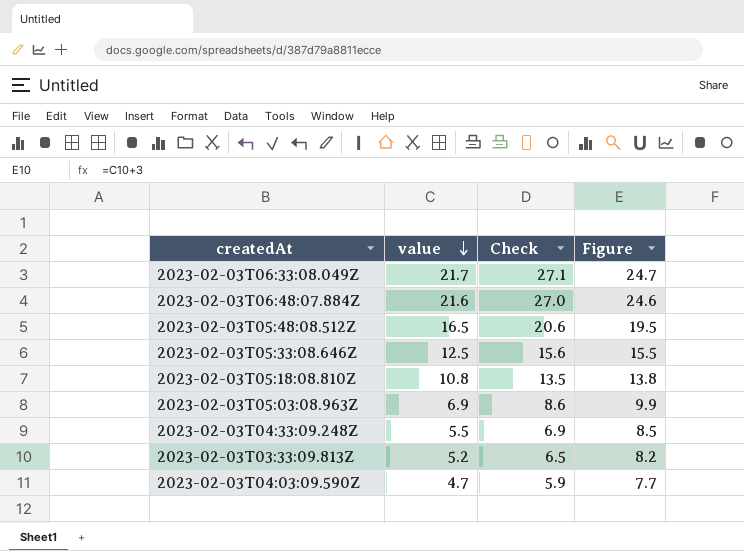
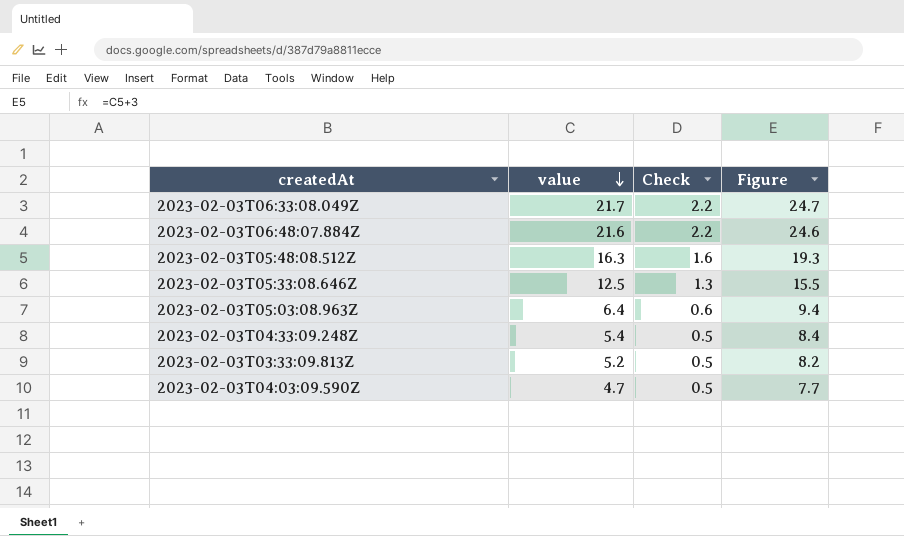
column Check | formula: [value] * 1.25 -> [value] * 0.1
row 2023-02-03T05:18:08.810Z: 10.8 | 13.5 | 13.8 -> none
2023-02-03T05:48:08.512Z | value: 16.5 -> 16.3
2023-02-03T05:48:08.512Z | Figure: 19.5 -> 19.3
2023-02-03T05:03:08.963Z | value: 6.9 -> 6.4
2023-02-03T05:03:08.963Z | Figure: 9.9 -> 9.4
2023-02-03T04:33:09.248Z | value: 5.5 -> 5.4
2023-02-03T04:33:09.248Z | Figure: 8.5 -> 8.4

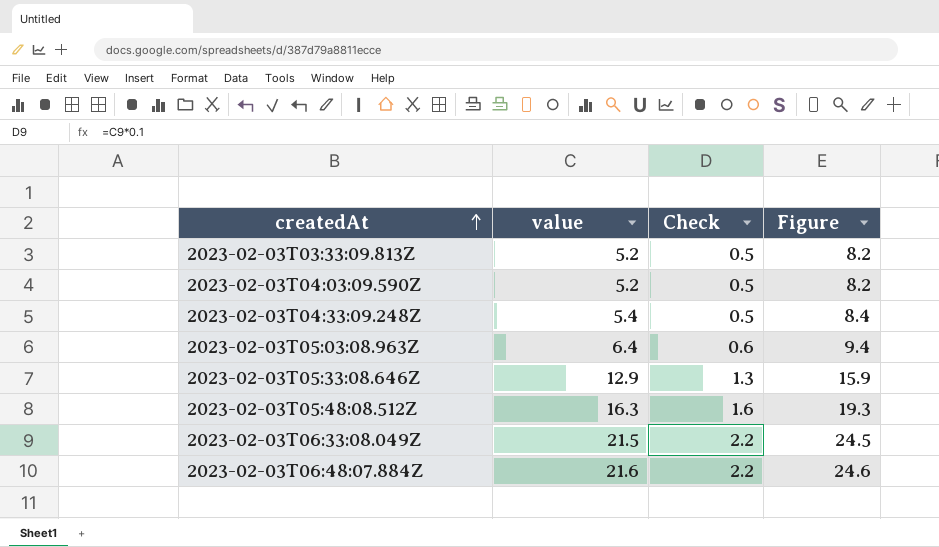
row order: value descending -> createdAt ascending
2023-02-03T04:03:09.590Z | value: 4.7 -> 5.2
2023-02-03T04:03:09.590Z | Figure: 7.7 -> 8.2
2023-02-03T05:33:08.646Z | value: 12.5 -> 12.9
2023-02-03T05:33:08.646Z | Figure: 15.5 -> 15.9
2023-02-03T06:33:08.049Z | value: 21.7 -> 21.5
2023-02-03T06:33:08.049Z | Figure: 24.7 -> 24.5

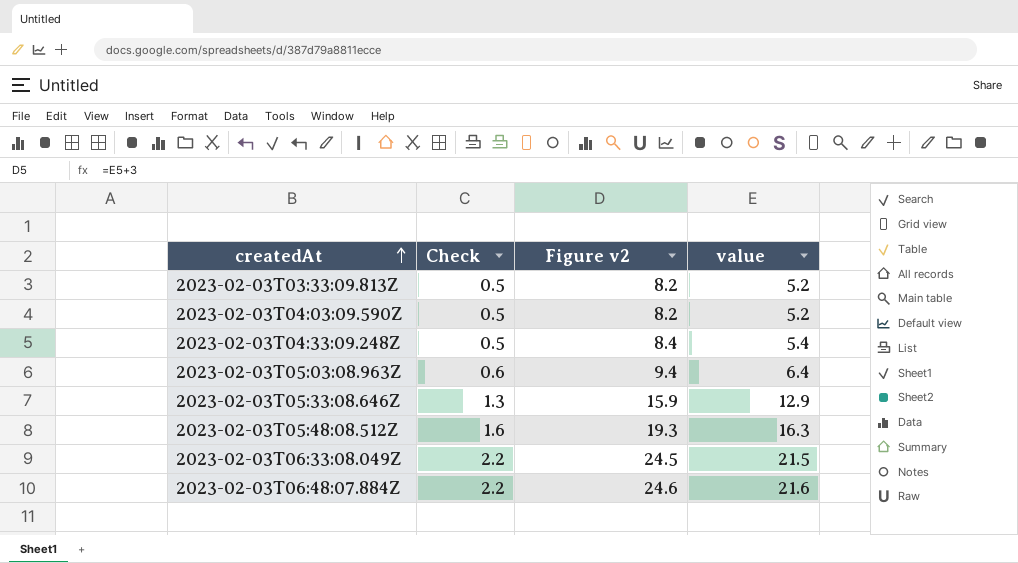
column name: Figure -> Figure v2
column value | position: 2 -> 4

